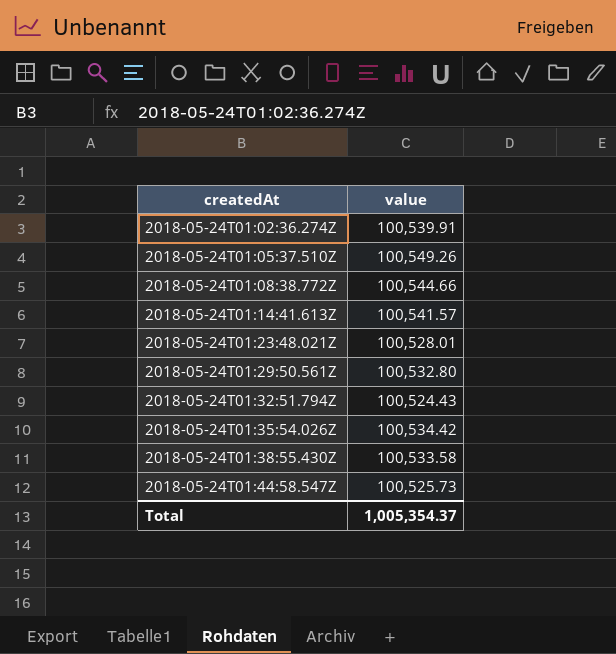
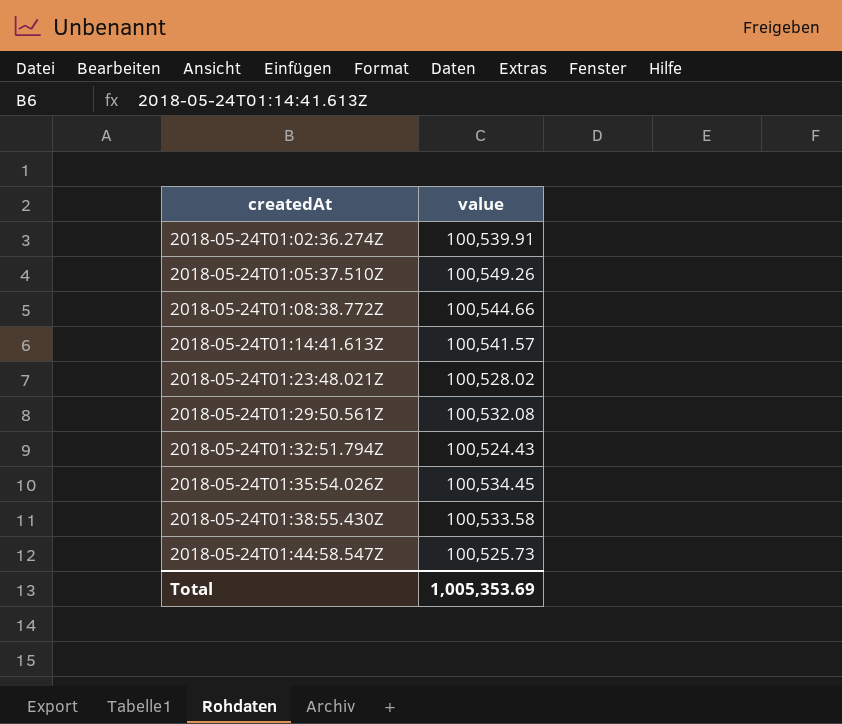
2018-05-24T01:23:48.021Z | value: 100,528.01 -> 100,528.02
2018-05-24T01:29:50.561Z | value: 100,532.80 -> 100,532.08
2018-05-24T01:35:54.026Z | value: 100,534.42 -> 100,534.45
Total | value: 1,005,354.37 -> 1,005,353.69

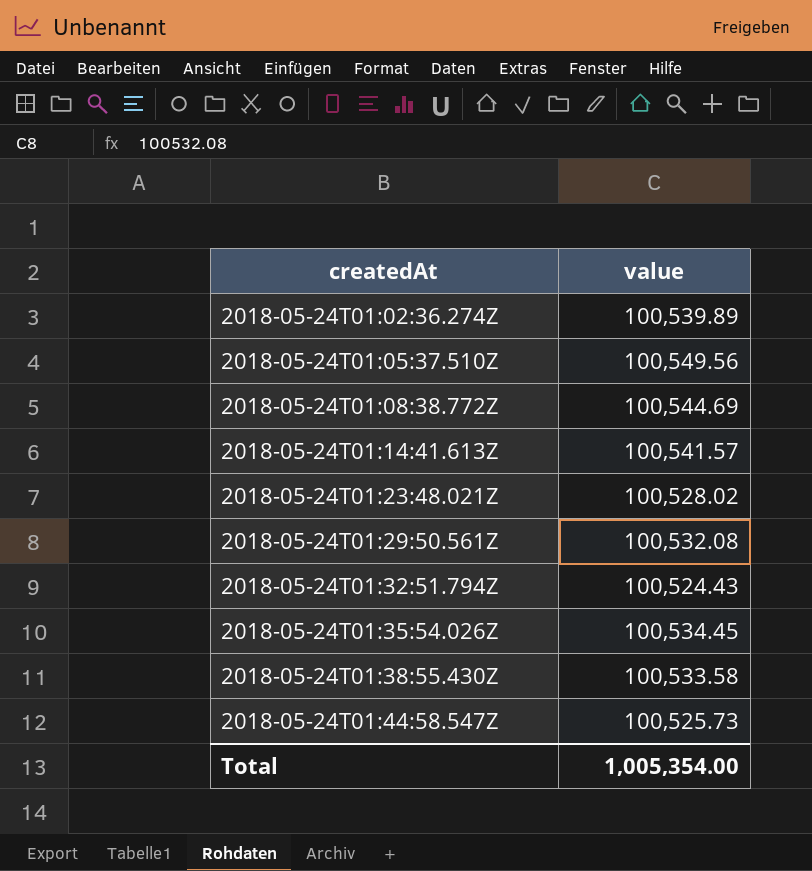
2018-05-24T01:02:36.274Z | value: 100,539.91 -> 100,539.89
2018-05-24T01:05:37.510Z | value: 100,549.26 -> 100,549.56
2018-05-24T01:08:38.772Z | value: 100,544.66 -> 100,544.69
Total | value: 1,005,353.69 -> 1,005,354.00

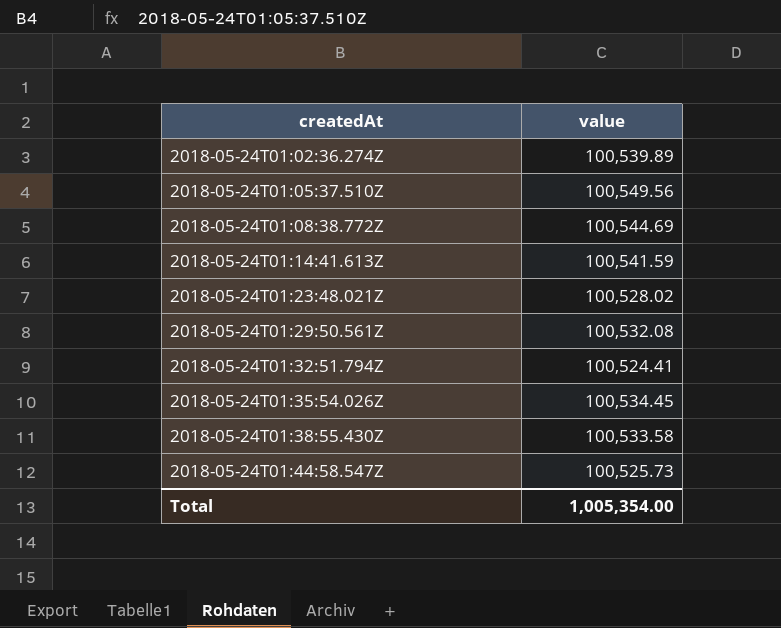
2018-05-24T01:14:41.613Z | value: 100,541.57 -> 100,541.59
2018-05-24T01:32:51.794Z | value: 100,524.43 -> 100,524.41

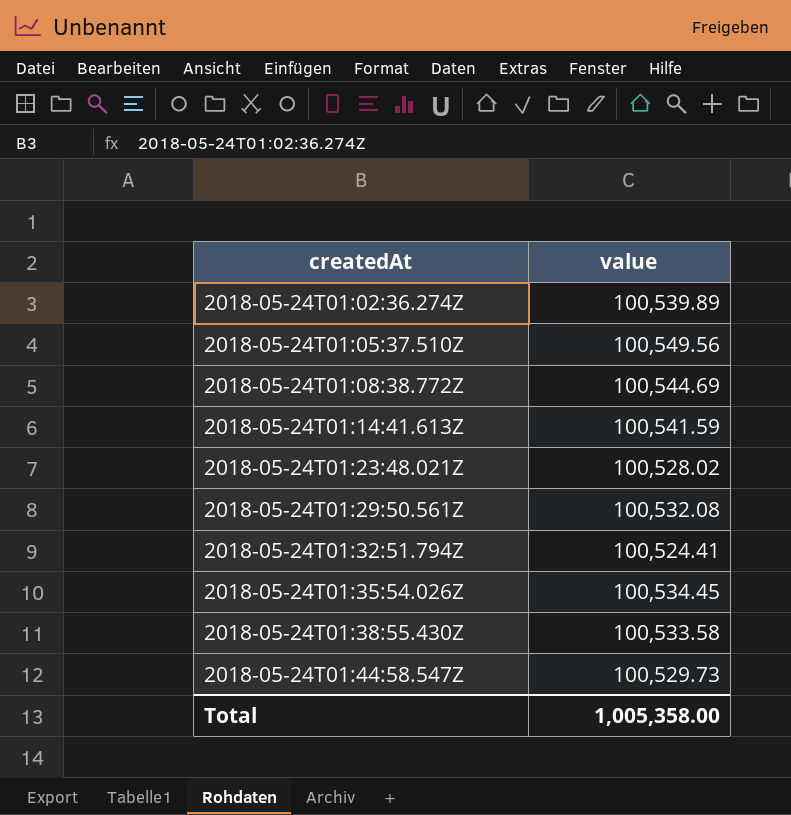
2018-05-24T01:44:58.547Z | value: 100,525.73 -> 100,529.73
Total | value: 1,005,354.00 -> 1,005,358.00

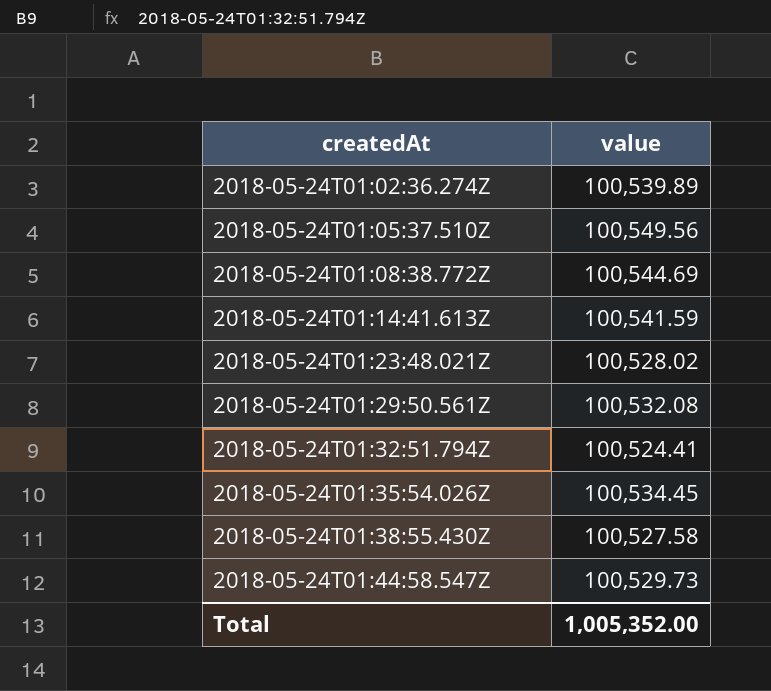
2018-05-24T01:38:55.430Z | value: 100,533.58 -> 100,527.58
Total | value: 1,005,358.00 -> 1,005,352.00

